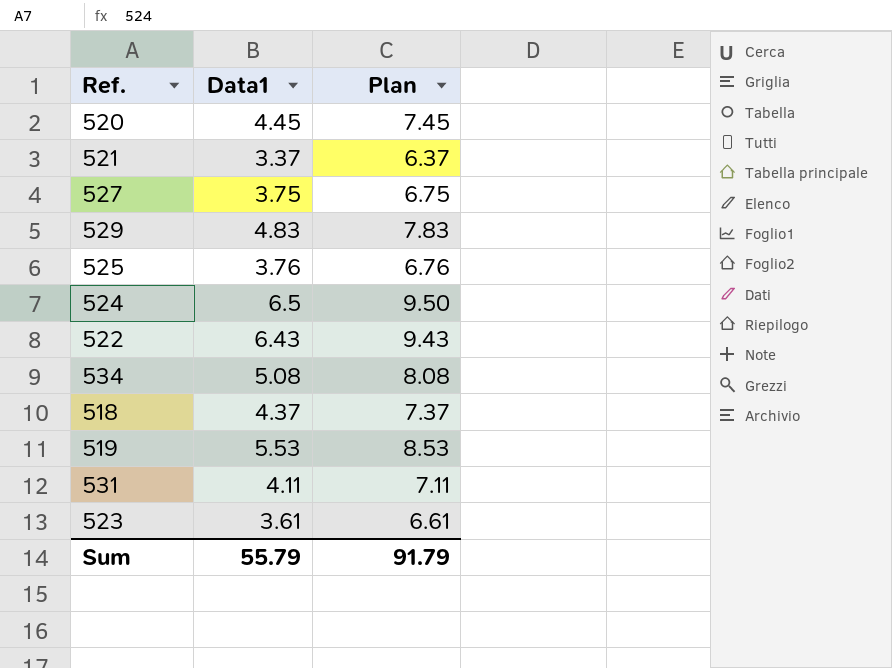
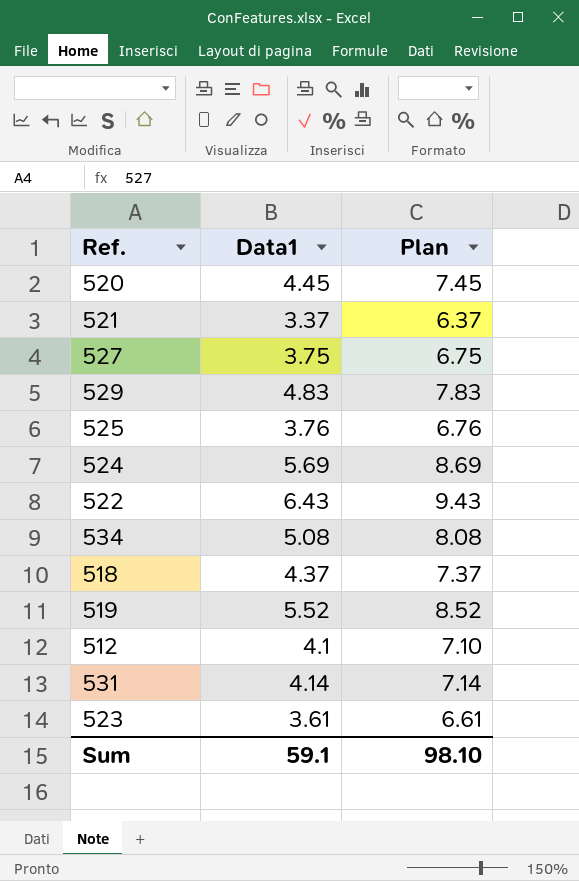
524 | Data1: 6.5 -> 5.69
524 | Plan: 9.50 -> 8.69
519 | Data1: 5.53 -> 5.52
519 | Plan: 8.53 -> 8.52
row 512: none -> 4.1 | 7.10
531 | Data1: 4.11 -> 4.14
531 | Plan: 7.11 -> 7.14
Sum | Data1: 55.79 -> 59.1
Sum | Plan: 91.79 -> 98.10

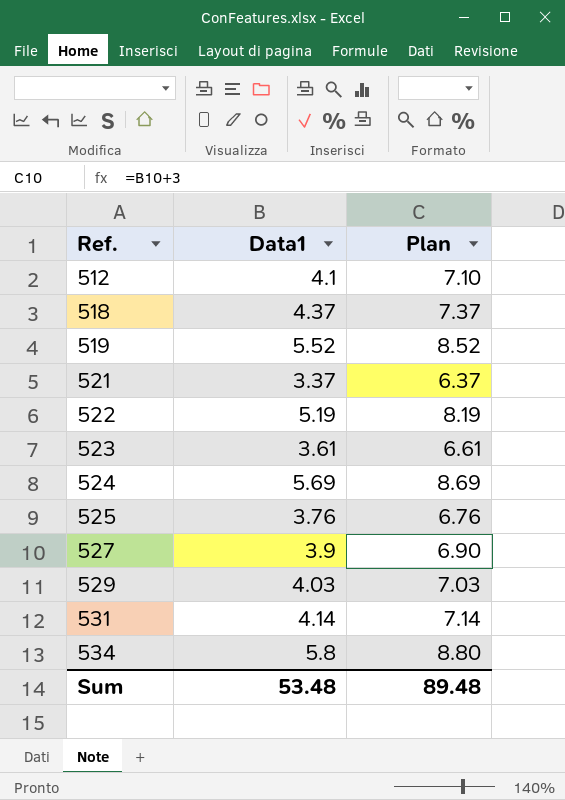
row order: none -> Ref. ascending
row 520: 4.45 | 7.45 -> none
522 | Data1: 6.43 -> 5.19
522 | Plan: 9.43 -> 8.19
527 | Data1: 3.75 -> 3.9
527 | Plan: 6.75 -> 6.90
529 | Data1: 4.83 -> 4.03
529 | Plan: 7.83 -> 7.03
534 | Data1: 5.08 -> 5.8
534 | Plan: 8.08 -> 8.80
Sum | Data1: 59.1 -> 53.48
Sum | Plan: 98.10 -> 89.48

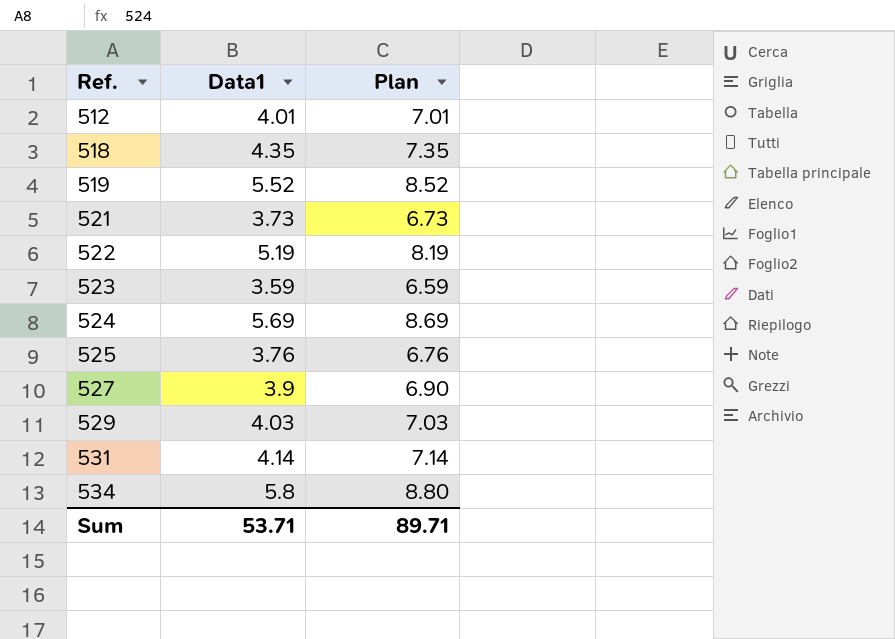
512 | Data1: 4.1 -> 4.01
512 | Plan: 7.10 -> 7.01
518 | Data1: 4.37 -> 4.35
518 | Plan: 7.37 -> 7.35
521 | Data1: 3.37 -> 3.73
521 | Plan: 6.37 -> 6.73
523 | Data1: 3.61 -> 3.59
523 | Plan: 6.61 -> 6.59
Sum | Data1: 53.48 -> 53.71
Sum | Plan: 89.48 -> 89.71

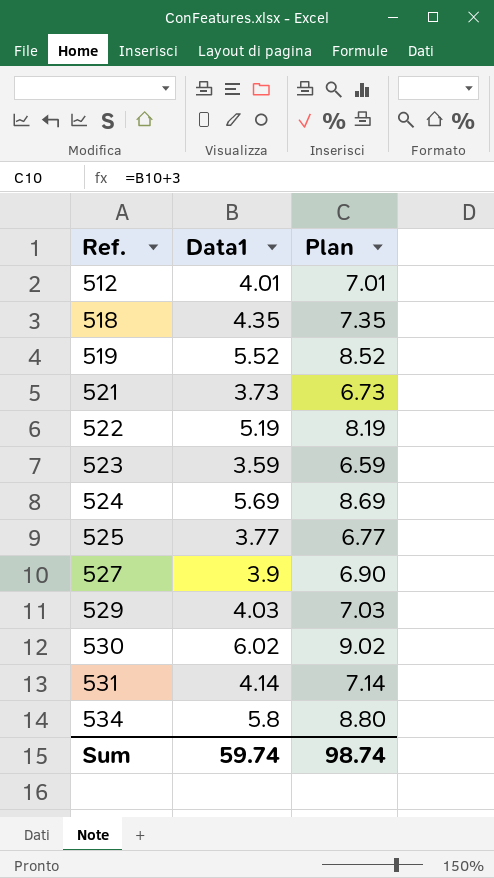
525 | Data1: 3.76 -> 3.77
525 | Plan: 6.76 -> 6.77
row 530: none -> 6.02 | 9.02
Sum | Data1: 53.71 -> 59.74
Sum | Plan: 89.71 -> 98.74

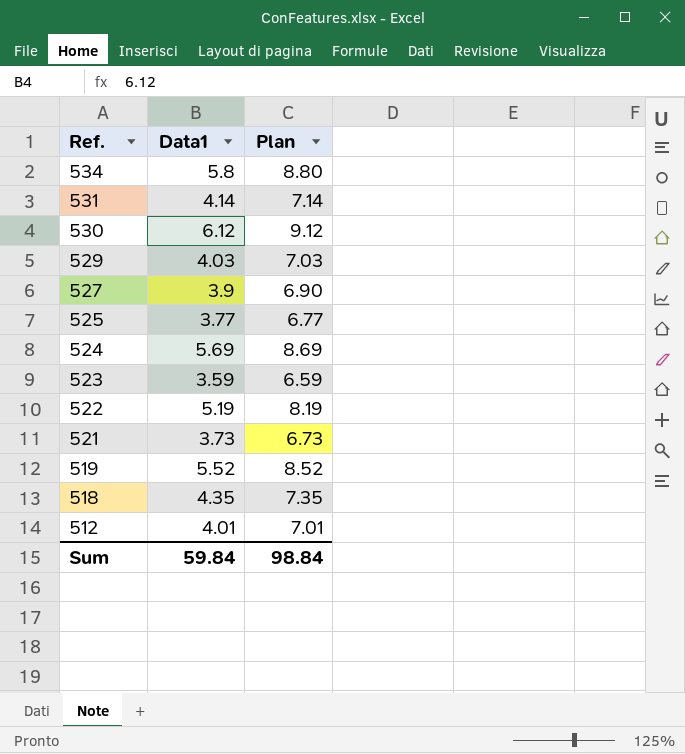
row order: Ref. ascending -> Ref. descending
530 | Data1: 6.02 -> 6.12
530 | Plan: 9.02 -> 9.12
Sum | Data1: 59.74 -> 59.84
Sum | Plan: 98.74 -> 98.84

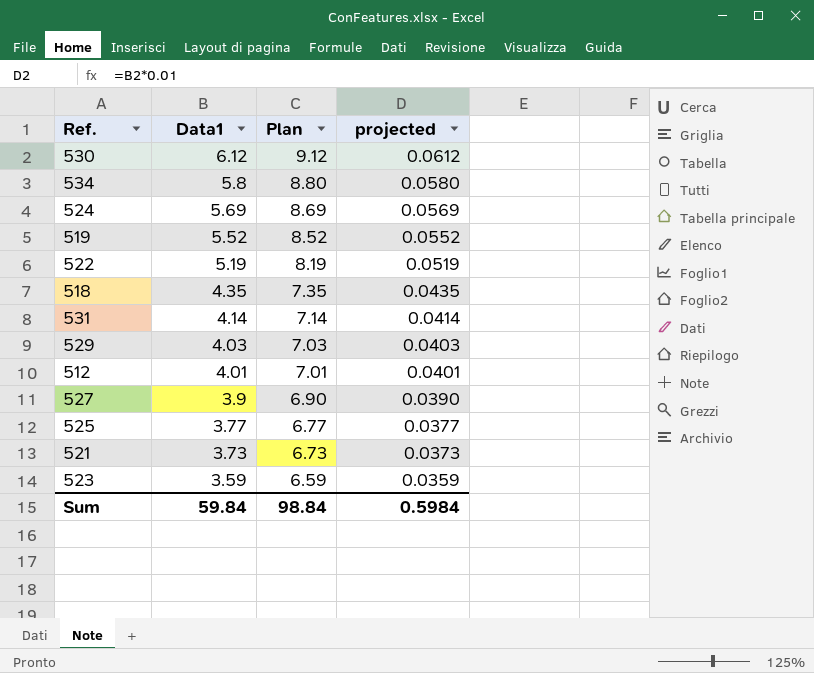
row order: Ref. descending -> Data1 descending
column projected | formula: none -> [Data1] * 0.01

